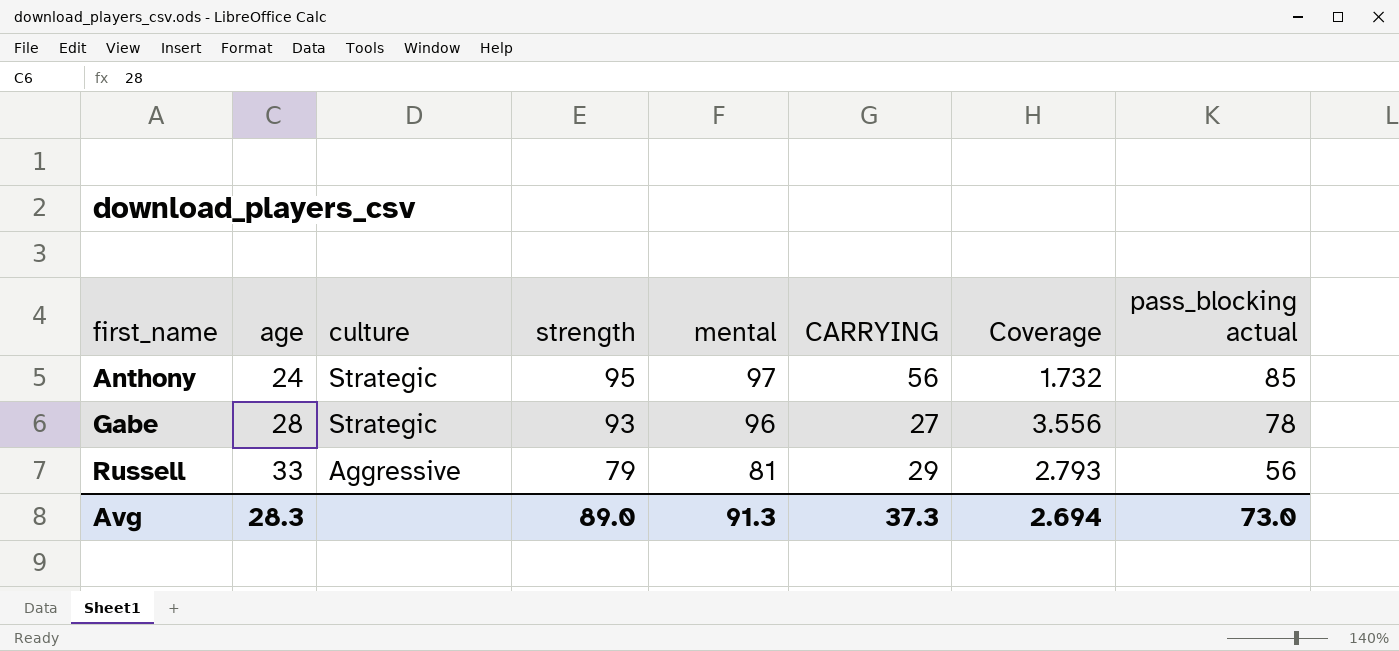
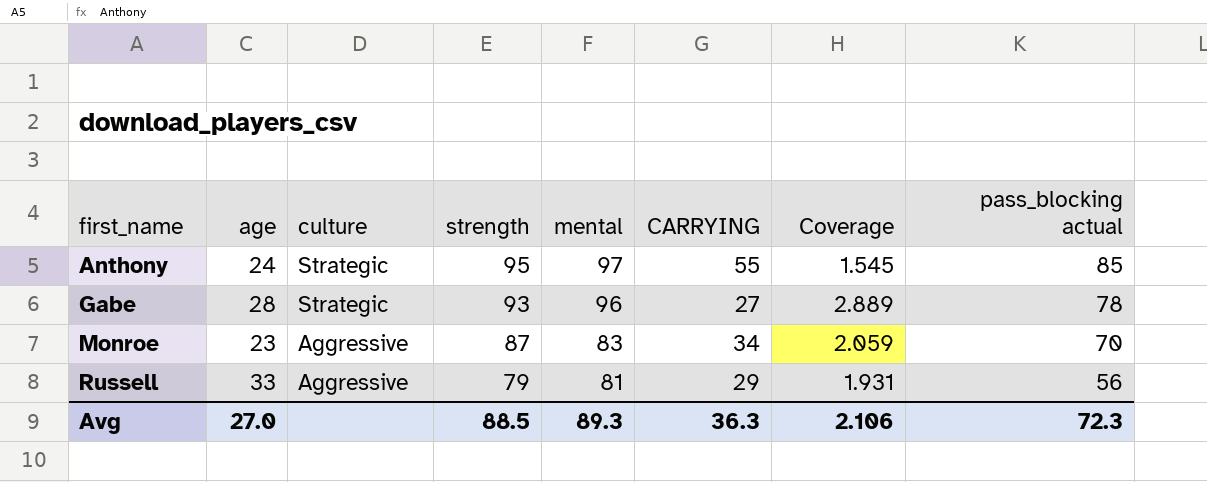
column Coverage | formula: [mental] / [CARRYING] -> [pass_blocking actual] / [CARRYING]
Anthony | CARRYING: 56 -> 55
row Monroe: none -> 23 | Aggressive | 87 | 83 | 34 | 2.059 | 70
Avg | age: 28.3 -> 27.0
Avg | strength: 89.0 -> 88.5
Avg | mental: 91.3 -> 89.3
Avg | CARRYING: 37.3 -> 36.3
Avg | Coverage: 2.694 -> 2.106
Avg | pass_blocking actual: 73.0 -> 72.3

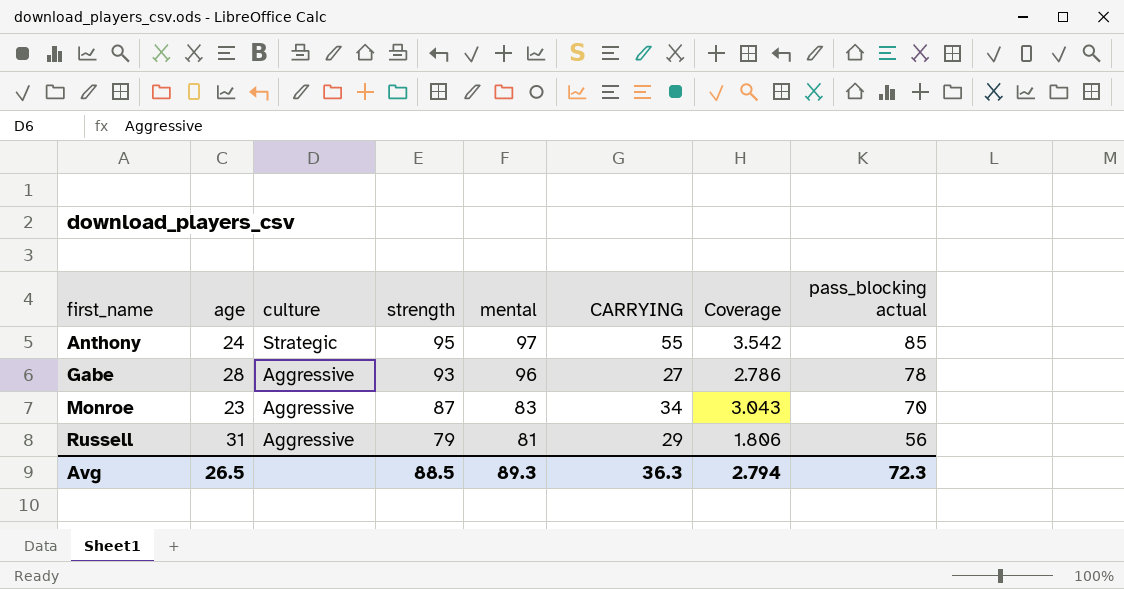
column Coverage | formula: [pass_blocking actual] / [CARRYING] -> [pass_blocking actual] / [age]
Gabe | culture: Strategic -> Aggressive
Russell | age: 33 -> 31
Avg | age: 27.0 -> 26.5
Avg | Coverage: 2.106 -> 2.794

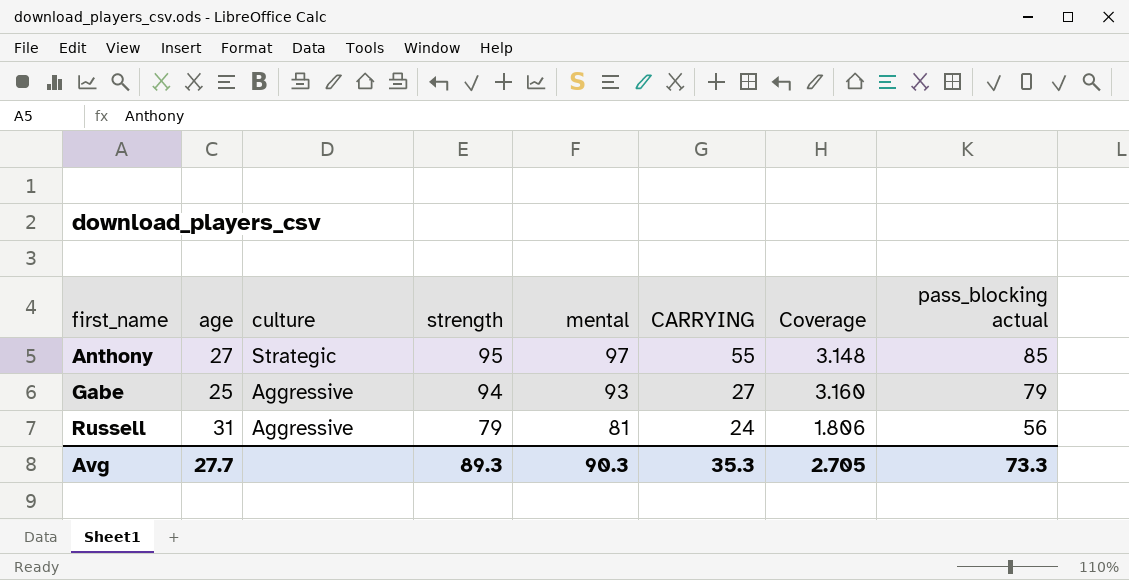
row Monroe: 23 | Aggressive | 87 | 83 | 34 | 3.043 | 70 -> none
Anthony | age: 24 -> 27
Anthony | Coverage: 3.542 -> 3.148
Gabe | age: 28 -> 25
Gabe | strength: 93 -> 94
Gabe | mental: 96 -> 93
Gabe | Coverage: 2.786 -> 3.160
Gabe | pass_blocking actual: 78 -> 79
Russell | CARRYING: 29 -> 24
Avg | age: 26.5 -> 27.7
Avg | strength: 88.5 -> 89.3
Avg | mental: 89.3 -> 90.3
Avg | CARRYING: 36.3 -> 35.3
Avg | Coverage: 2.794 -> 2.705
Avg | pass_blocking actual: 72.3 -> 73.3

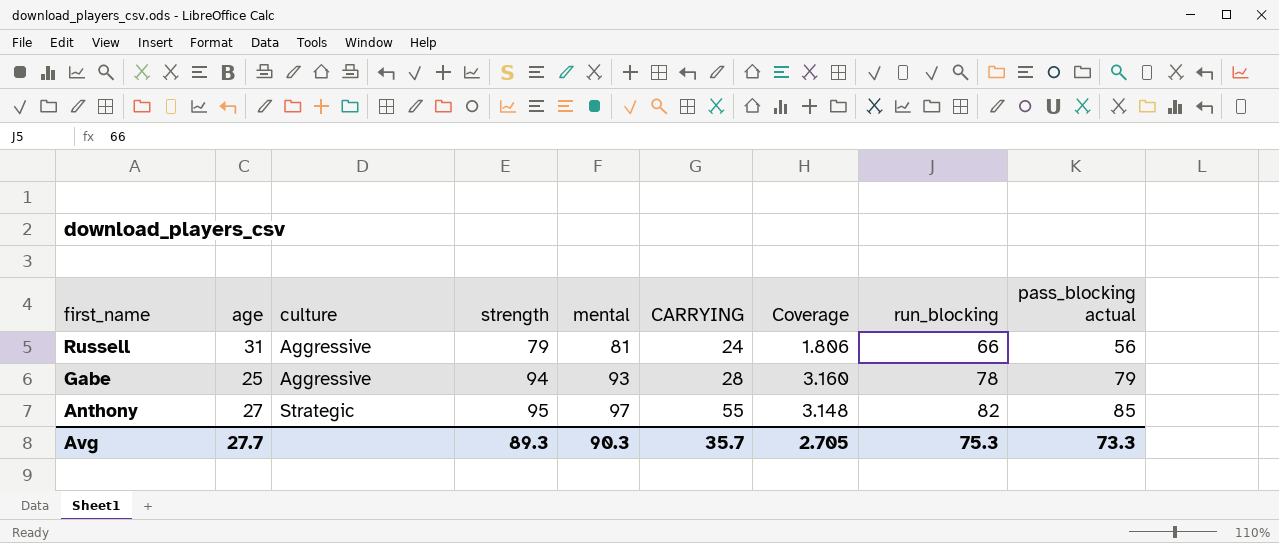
row order: first_name ascending -> first_name descending
column run_blocking | position: none -> 8
Gabe | CARRYING: 27 -> 28
Avg | CARRYING: 35.3 -> 35.7

